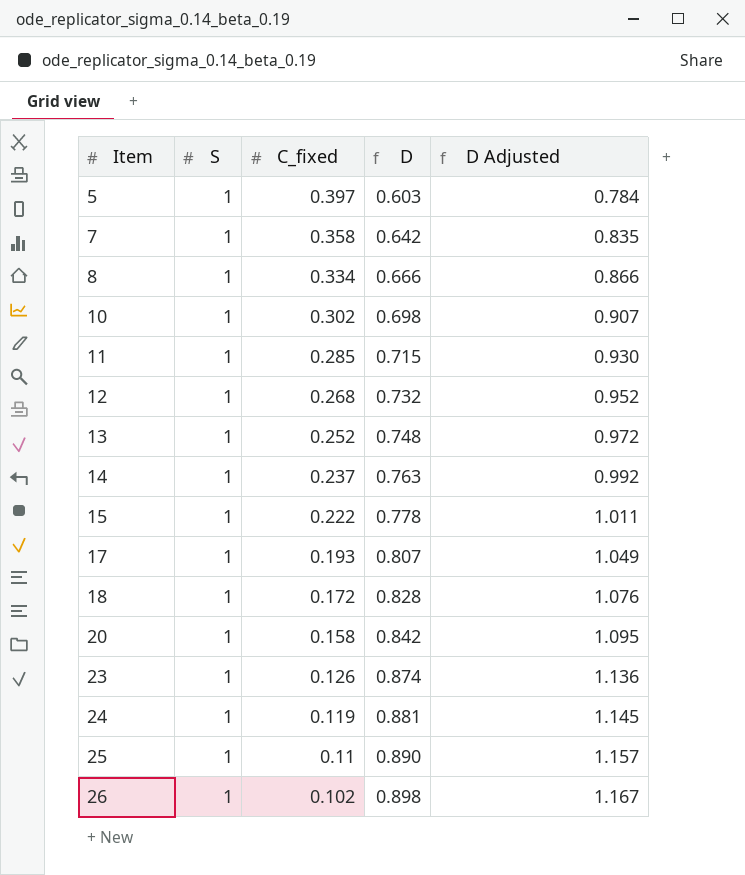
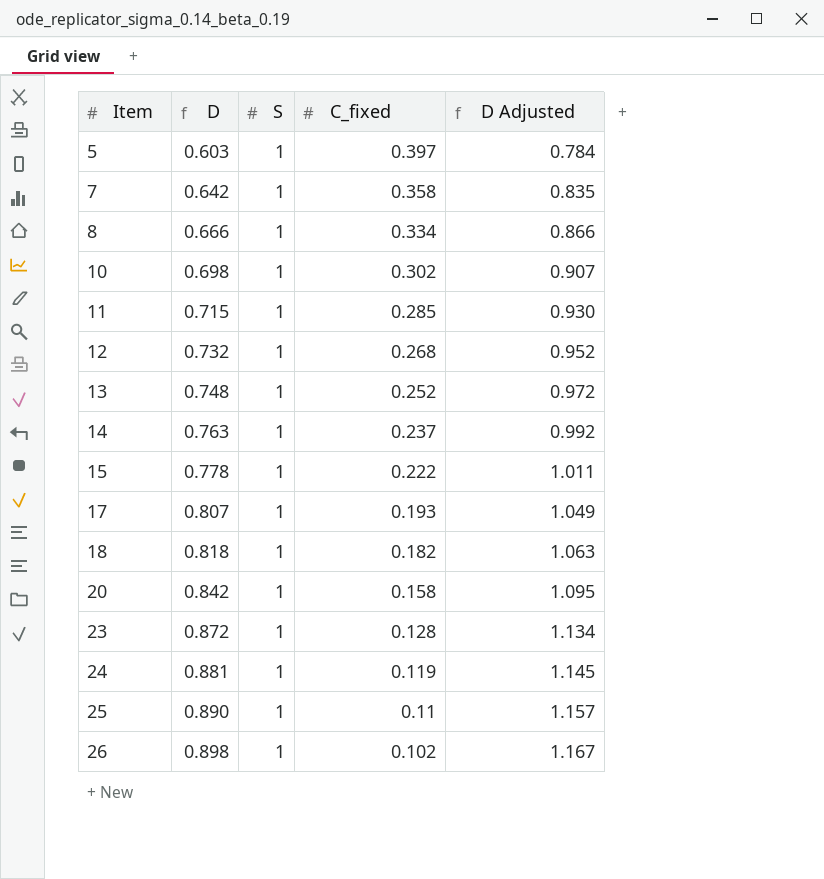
column D | position: 4 -> 2
18 | D: 0.828 -> 0.818
18 | C_fixed: 0.172 -> 0.182
18 | D Adjusted: 1.076 -> 1.063
23 | D: 0.874 -> 0.872
23 | C_fixed: 0.126 -> 0.128
23 | D Adjusted: 1.136 -> 1.134

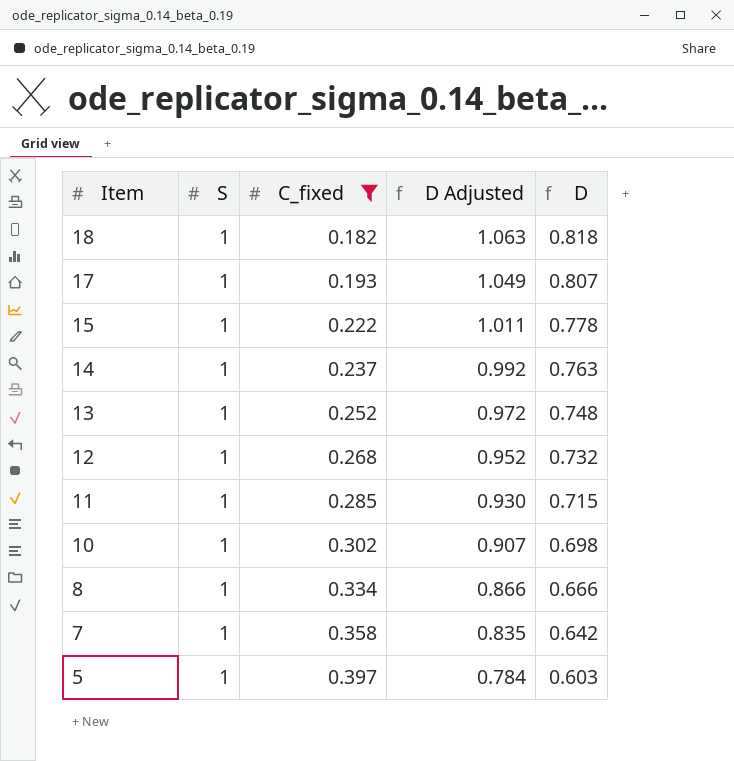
filter: none -> C_fixed >= 0.182
row order: Item ascending -> Item descending
column D | position: 2 -> 5

